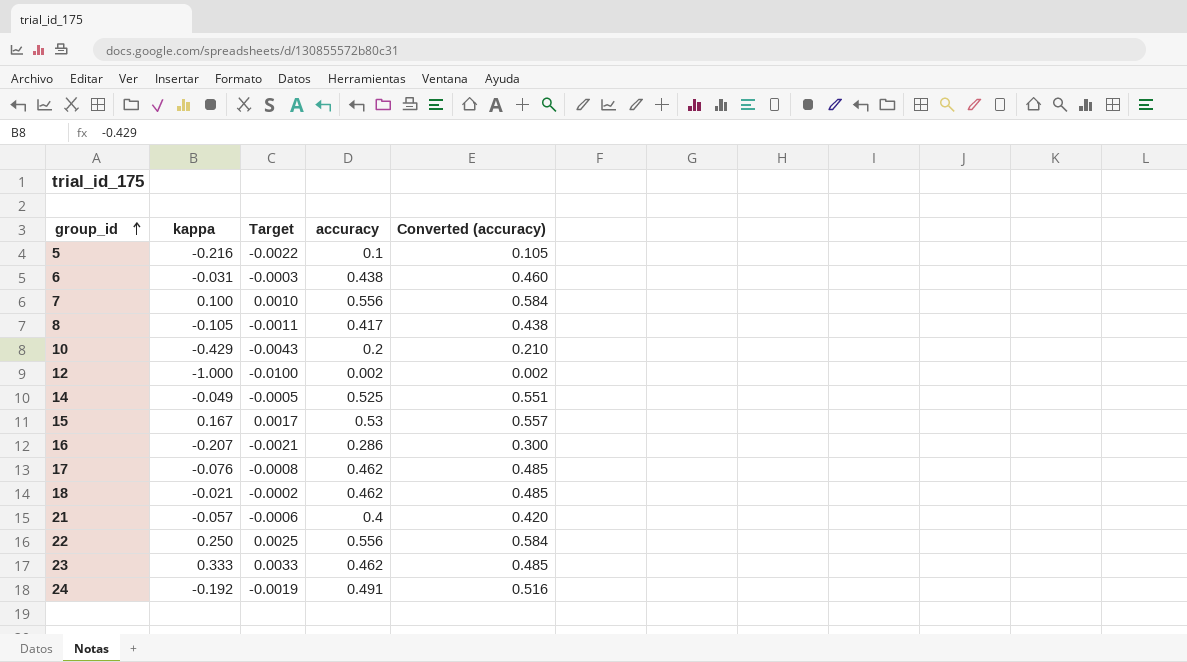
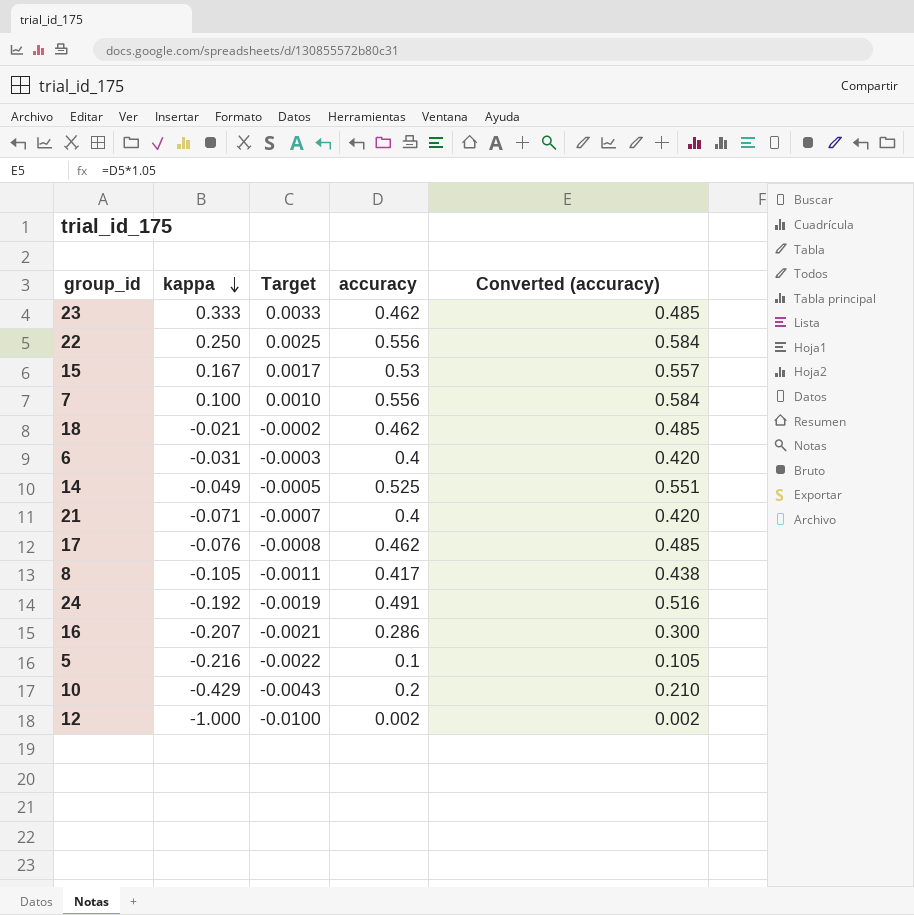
row order: group_id ascending -> kappa descending
6 | accuracy: 0.438 -> 0.4
6 | Converted (accuracy): 0.460 -> 0.420
21 | kappa: -0.057 -> -0.071
21 | Target: -0.0006 -> -0.0007

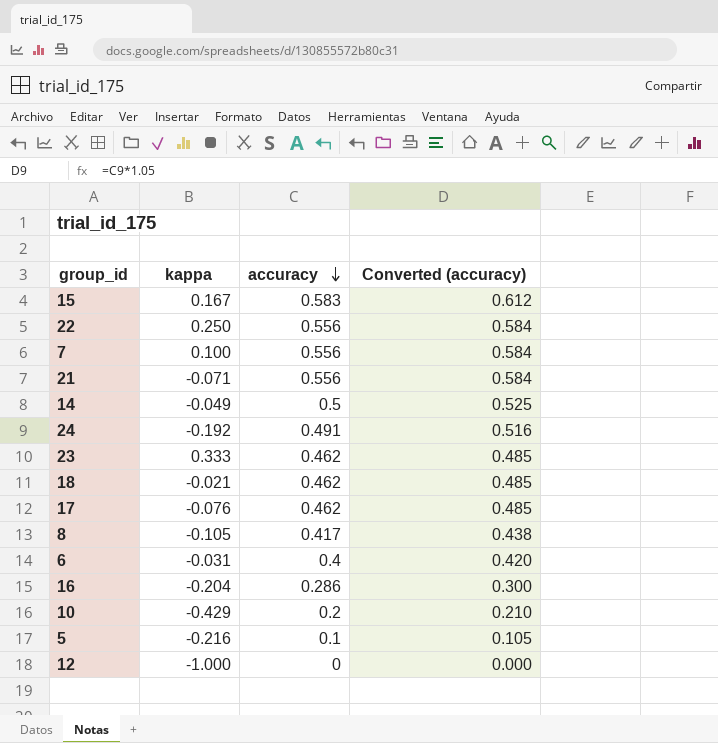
row order: kappa descending -> accuracy descending
column Target | formula: [kappa] * 0.01 -> none
15 | accuracy: 0.53 -> 0.583
15 | Converted (accuracy): 0.557 -> 0.612
21 | accuracy: 0.4 -> 0.556
21 | Converted (accuracy): 0.420 -> 0.584
14 | accuracy: 0.525 -> 0.5
14 | Converted (accuracy): 0.551 -> 0.525
16 | kappa: -0.207 -> -0.204
12 | accuracy: 0.002 -> 0
12 | Converted (accuracy): 0.002 -> 0.000

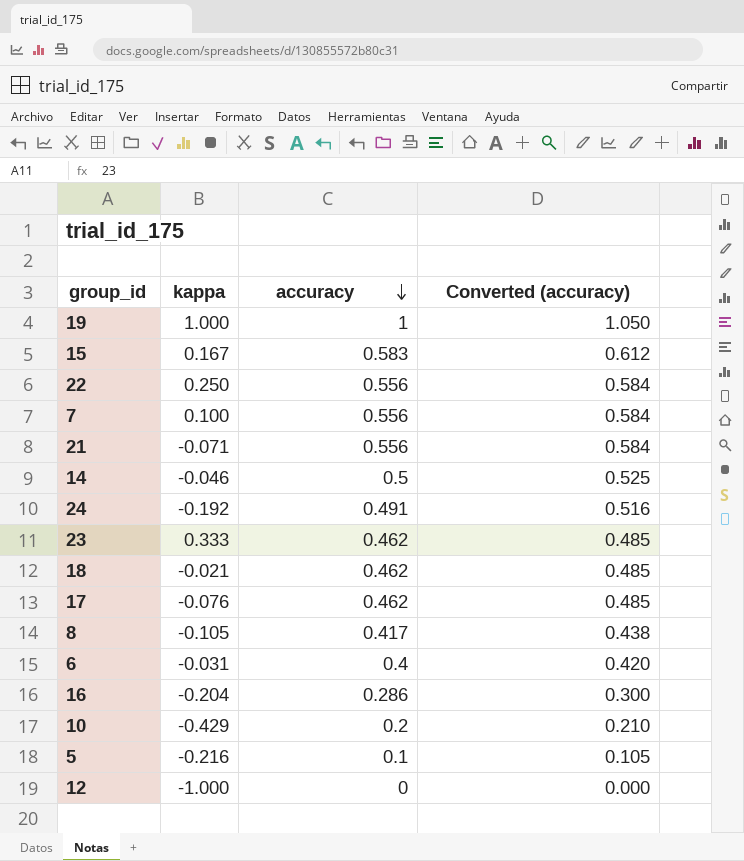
row 19: none -> 1.000 | 1 | 1.050
14 | kappa: -0.049 -> -0.046

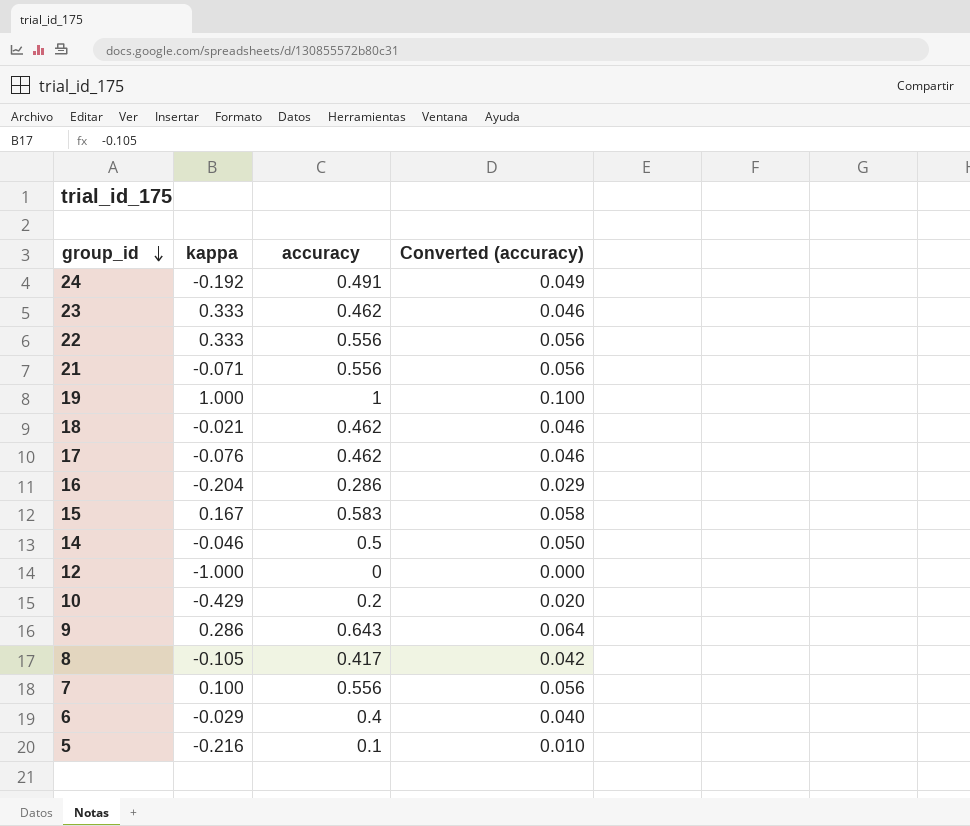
row order: accuracy descending -> group_id descending
column Converted (accuracy) | formula: [accuracy] * 1.05 -> [accuracy] * 0.1
22 | kappa: 0.250 -> 0.333
row 9: none -> 0.286 | 0.643 | 0.064
6 | kappa: -0.031 -> -0.029

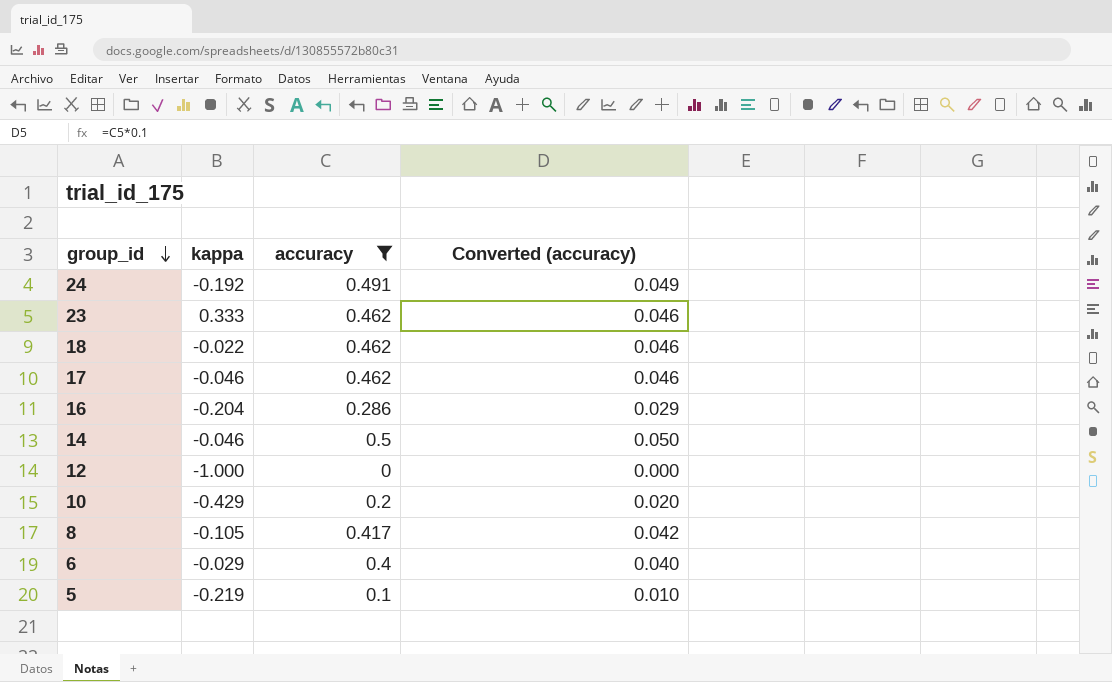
filter: none -> accuracy <= 0.5
18 | kappa: -0.021 -> -0.022
17 | kappa: -0.076 -> -0.046
5 | kappa: -0.216 -> -0.219

